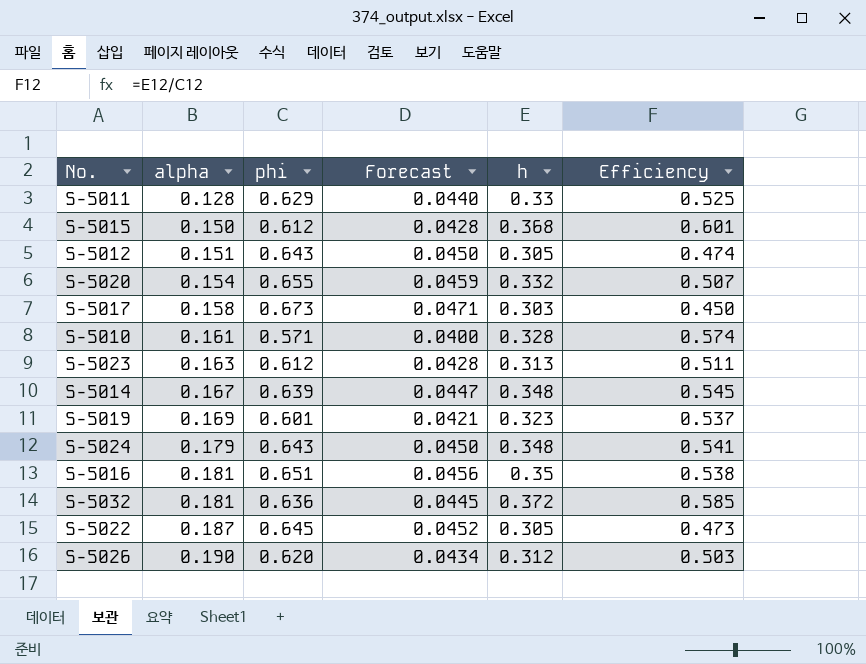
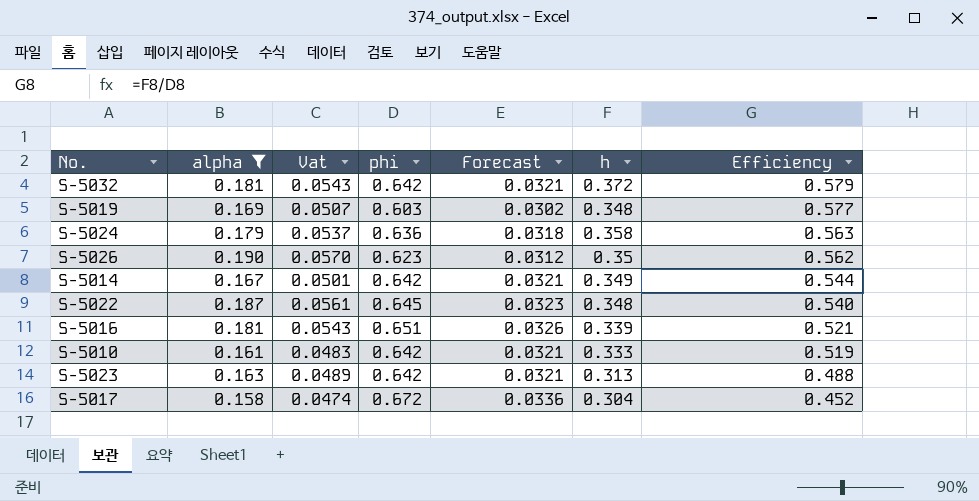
filter: none -> alpha >= 0.158
row order: alpha ascending -> Efficiency descending
column Vat | formula: none -> [alpha] * 0.3
column Forecast | formula: [phi] * 0.07 -> [phi] * 0.05
S-5032 | phi: 0.636 -> 0.642
S-5032 | Efficiency: 0.585 -> 0.579
S-5019 | phi: 0.601 -> 0.603
S-5019 | h: 0.323 -> 0.348
S-5019 | Efficiency: 0.537 -> 0.577
S-5024 | phi: 0.643 -> 0.636
S-5024 | h: 0.348 -> 0.358
S-5024 | Efficiency: 0.541 -> 0.563
S-5026 | phi: 0.620 -> 0.623
S-5026 | h: 0.312 -> 0.35
S-5026 | Efficiency: 0.503 -> 0.562
S-5014 | phi: 0.639 -> 0.642
S-5014 | h: 0.348 -> 0.349
S-5014 | Efficiency: 0.545 -> 0.544
S-5022 | h: 0.305 -> 0.348
S-5022 | Efficiency: 0.473 -> 0.540
S-5016 | h: 0.35 -> 0.339
S-5016 | Efficiency: 0.538 -> 0.521
S-5010 | phi: 0.571 -> 0.642
S-5010 | h: 0.328 -> 0.333
S-5010 | Efficiency: 0.574 -> 0.519
S-5023 | phi: 0.612 -> 0.642
S-5023 | Efficiency: 0.511 -> 0.488
S-5017 | phi: 0.673 -> 0.672
S-5017 | h: 0.303 -> 0.304
S-5017 | Efficiency: 0.450 -> 0.452

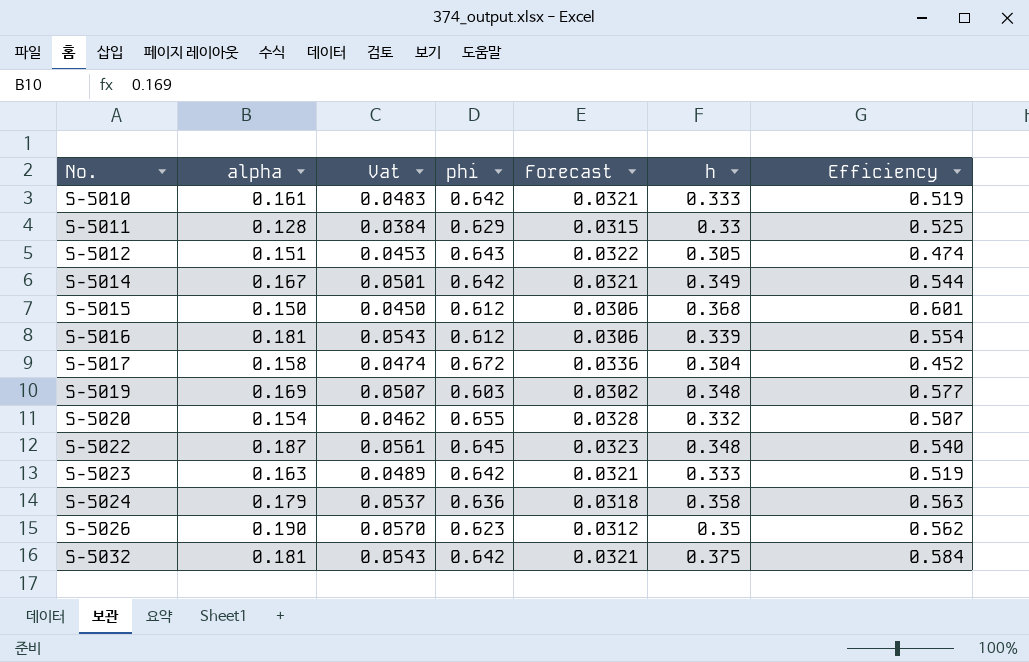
filter: alpha >= 0.158 -> none
row order: Efficiency descending -> No. ascending
S-5016 | phi: 0.651 -> 0.612
S-5016 | Forecast: 0.0326 -> 0.0306
S-5016 | Efficiency: 0.521 -> 0.554
S-5023 | h: 0.313 -> 0.333
S-5023 | Efficiency: 0.488 -> 0.519
S-5032 | h: 0.372 -> 0.375
S-5032 | Efficiency: 0.579 -> 0.584

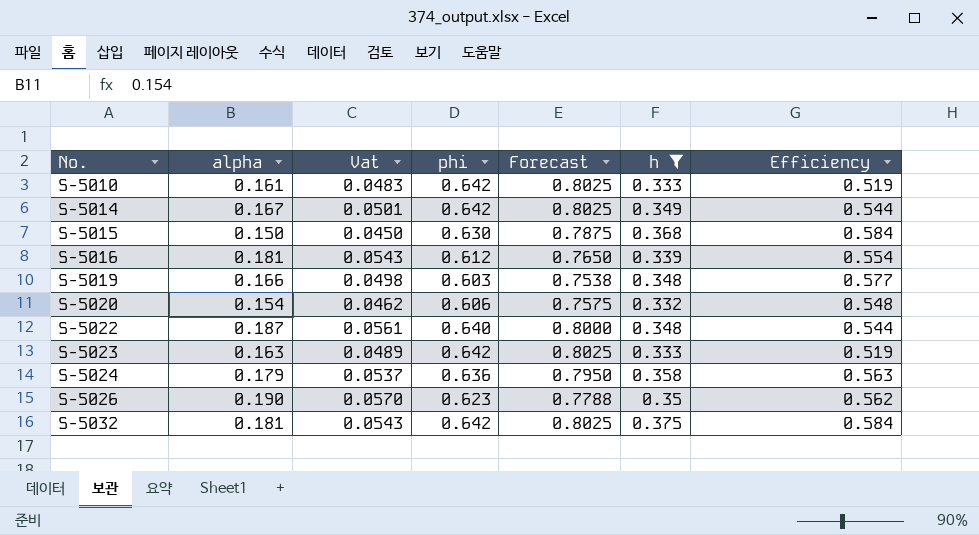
filter: none -> h >= 0.332
column Forecast | formula: [phi] * 0.05 -> [phi] * 1.25
S-5015 | phi: 0.612 -> 0.630
S-5015 | Efficiency: 0.601 -> 0.584
S-5019 | alpha: 0.169 -> 0.166
S-5019 | Vat: 0.0507 -> 0.0498
S-5020 | phi: 0.655 -> 0.606
S-5020 | Efficiency: 0.507 -> 0.548
S-5022 | phi: 0.645 -> 0.640
S-5022 | Efficiency: 0.540 -> 0.544

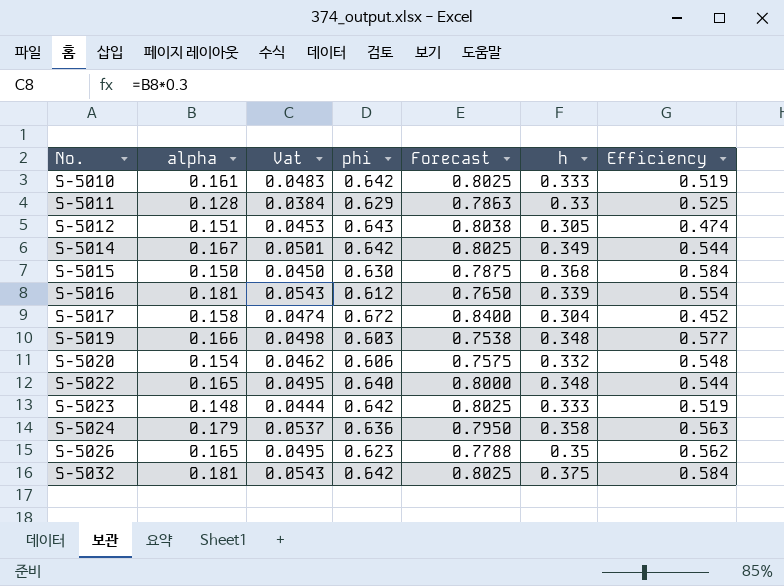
filter: h >= 0.332 -> none
S-5022 | alpha: 0.187 -> 0.165
S-5022 | Vat: 0.0561 -> 0.0495
S-5023 | alpha: 0.163 -> 0.148
S-5023 | Vat: 0.0489 -> 0.0444
S-5026 | alpha: 0.190 -> 0.165
S-5026 | Vat: 0.0570 -> 0.0495

